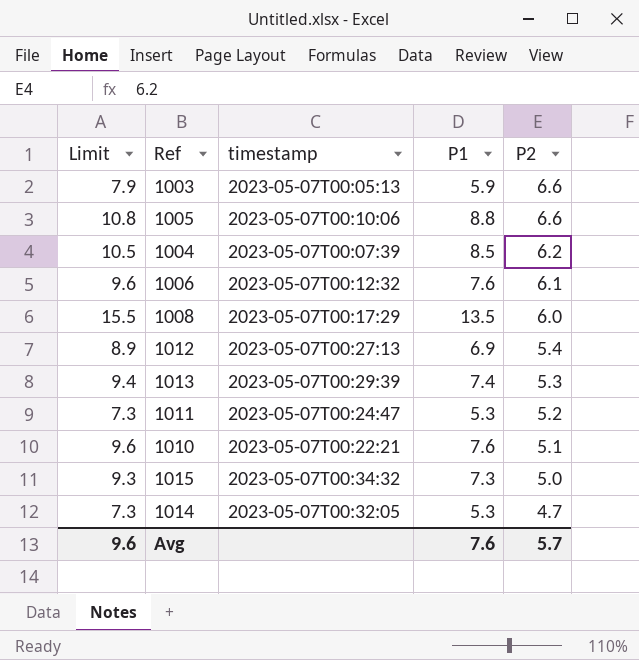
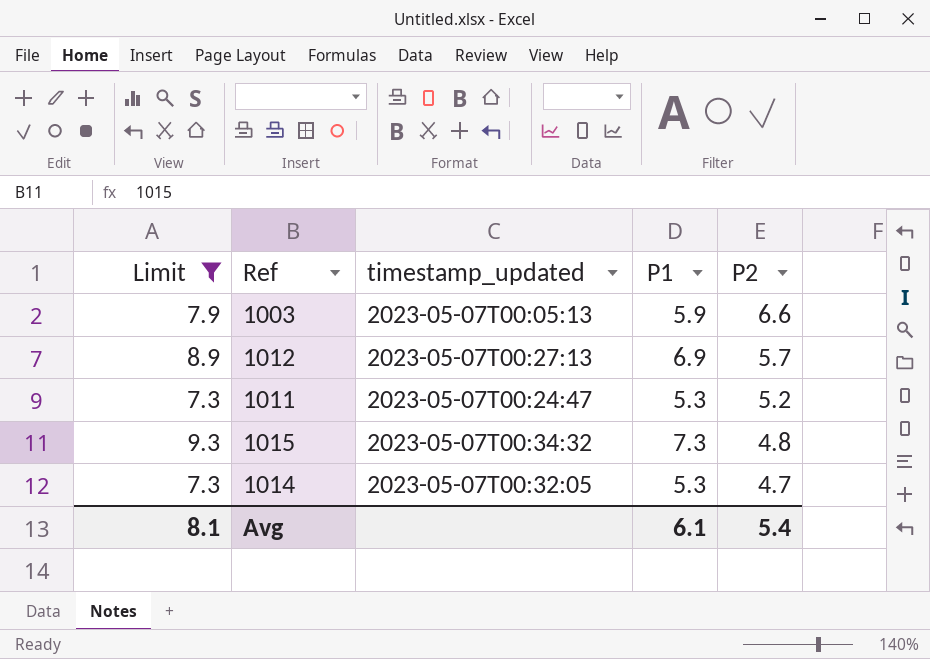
filter: none -> Limit <= 9.3
column name: timestamp -> timestamp_updated
1012 | P2: 5.4 -> 5.7
1015 | P2: 5.0 -> 4.8
Avg | Limit: 9.6 -> 8.1
Avg | P1: 7.6 -> 6.1
Avg | P2: 5.7 -> 5.4

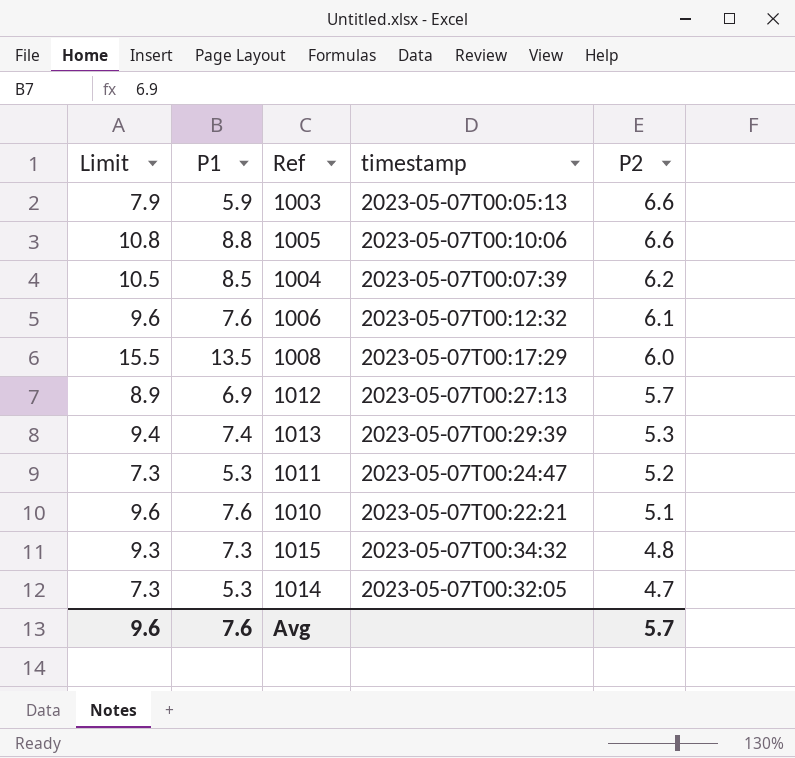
filter: Limit <= 9.3 -> none
column P1 | position: 4 -> 2
column name: timestamp_updated -> timestamp
Avg | Limit: 8.1 -> 9.6
Avg | P1: 6.1 -> 7.6
Avg | P2: 5.4 -> 5.7

